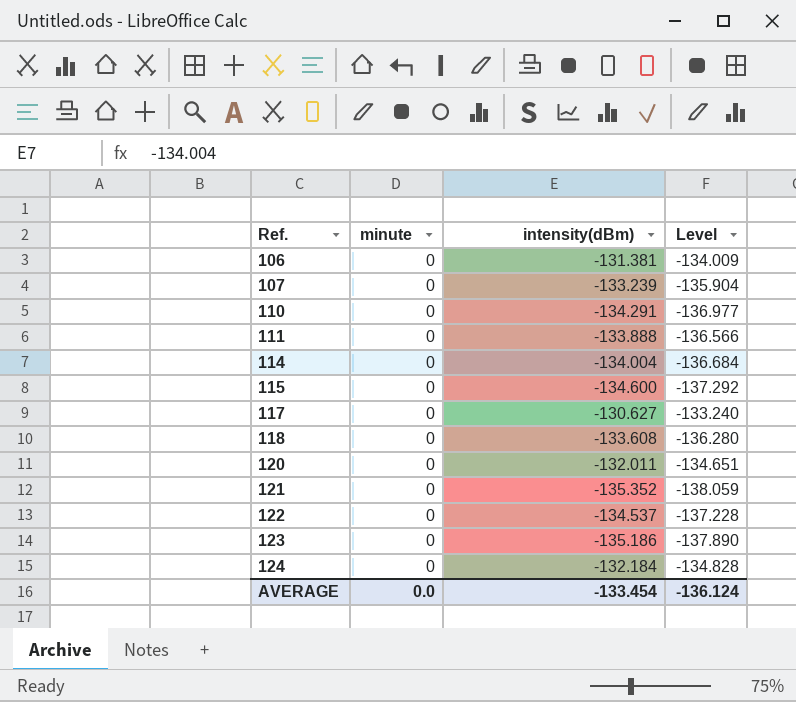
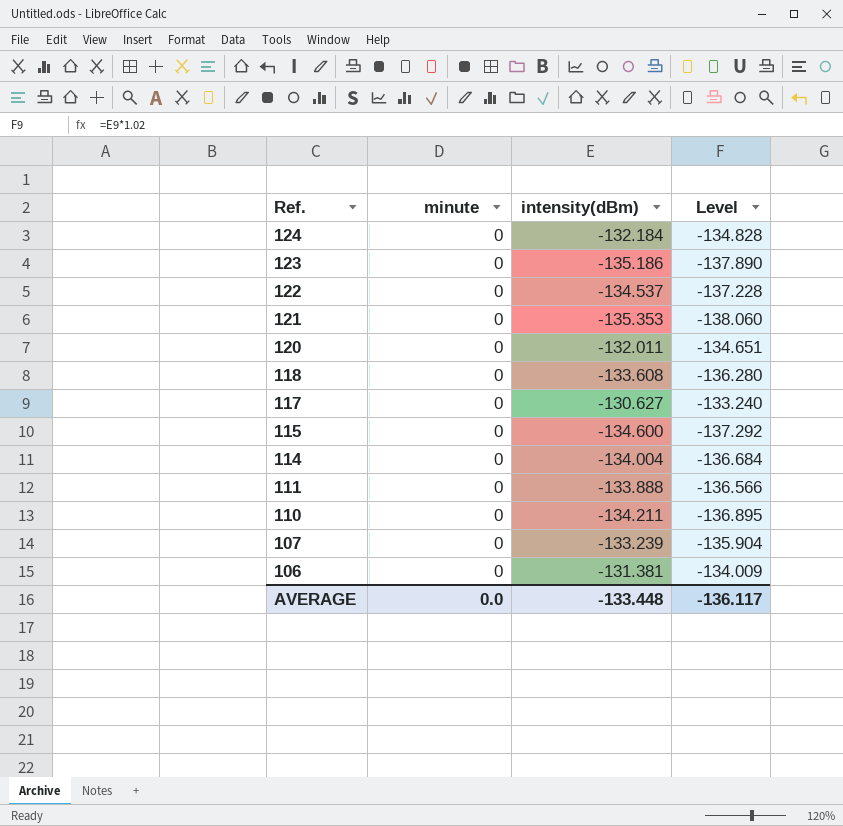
row order: Ref. ascending -> Ref. descending
121 | intensity(dBm): -135.352 -> -135.353
121 | Level: -138.059 -> -138.060
110 | intensity(dBm): -134.291 -> -134.211
110 | Level: -136.977 -> -136.895
AVERAGE | intensity(dBm): -133.454 -> -133.448
AVERAGE | Level: -136.124 -> -136.117

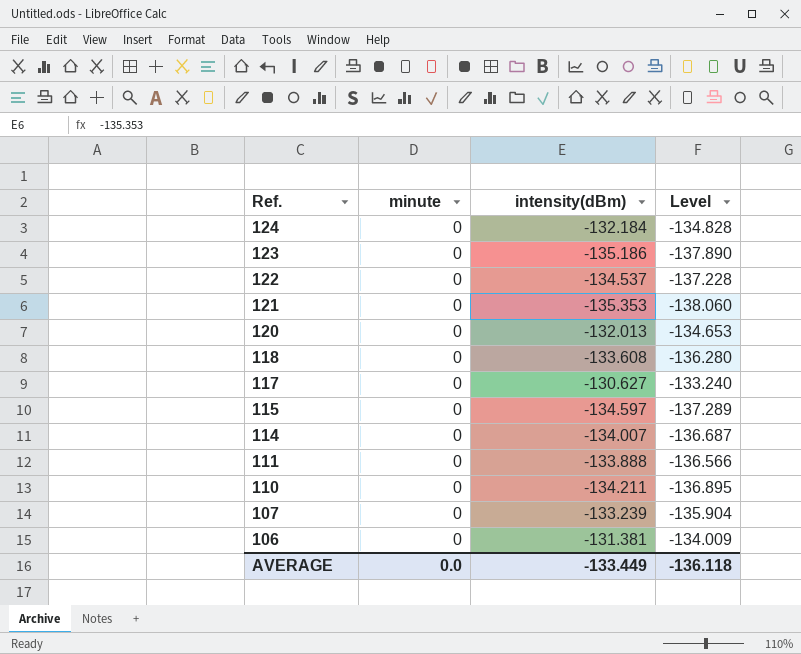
120 | intensity(dBm): -132.011 -> -132.013
120 | Level: -134.651 -> -134.653
115 | intensity(dBm): -134.600 -> -134.597
115 | Level: -137.292 -> -137.289
114 | intensity(dBm): -134.004 -> -134.007
114 | Level: -136.684 -> -136.687
AVERAGE | intensity(dBm): -133.448 -> -133.449
AVERAGE | Level: -136.117 -> -136.118

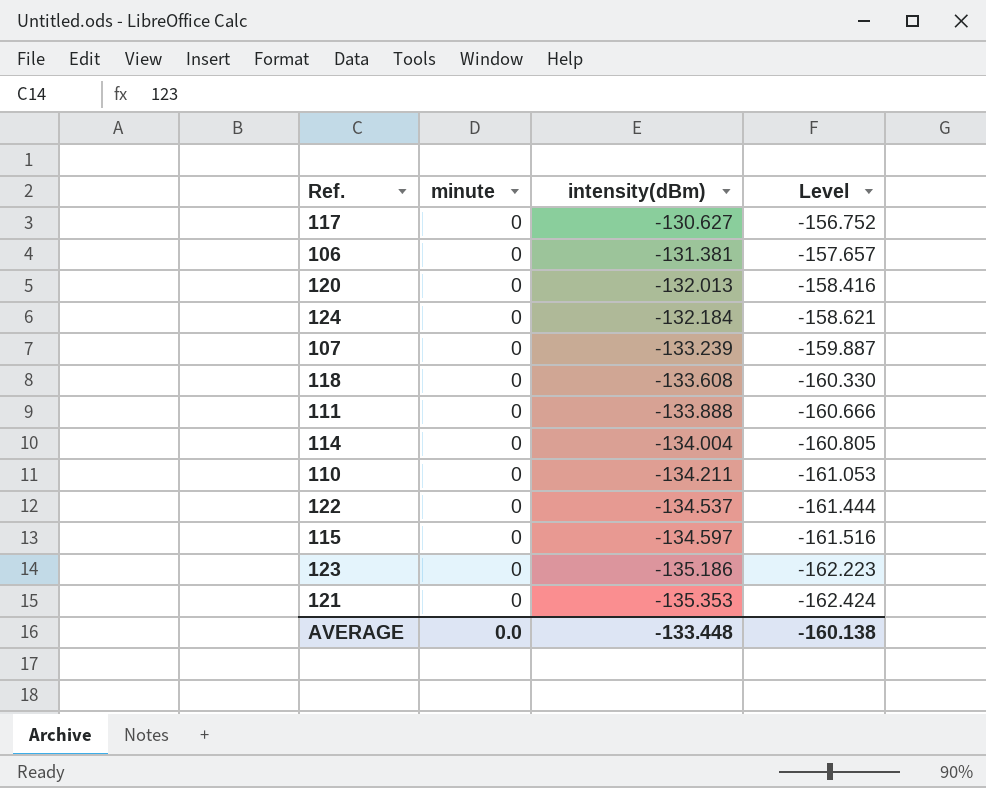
row order: Ref. descending -> intensity(dBm) descending
column Level | formula: [intensity(dBm)] * 1.02 -> [intensity(dBm)] * 1.2
114 | intensity(dBm): -134.007 -> -134.004
AVERAGE | intensity(dBm): -133.449 -> -133.448
AVERAGE | Level: -136.118 -> -160.138

